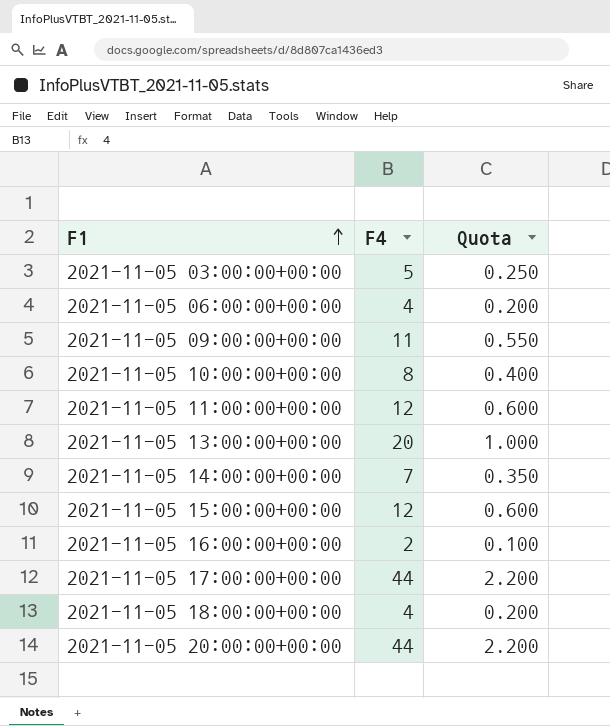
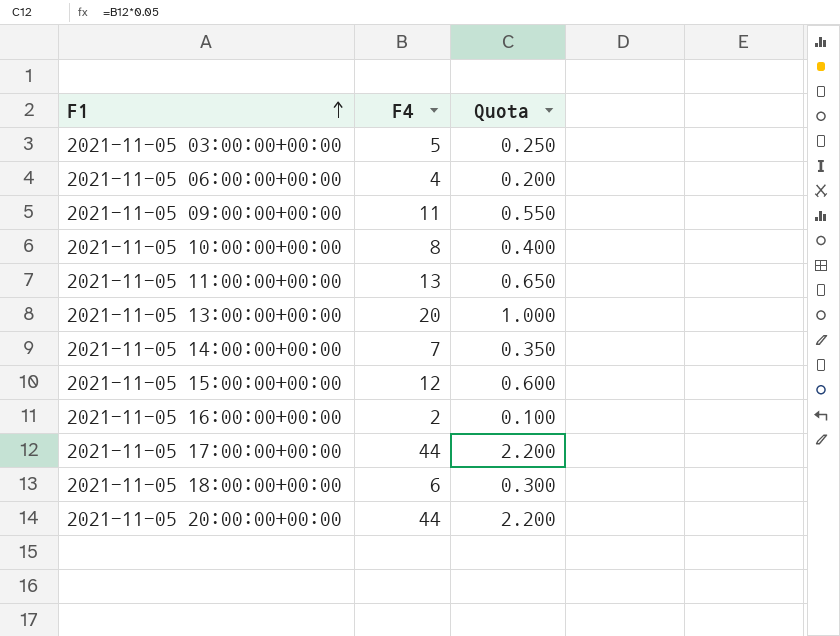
2021-11-05 11:00:00+00:00 | F4: 12 -> 13
2021-11-05 11:00:00+00:00 | Quota: 0.600 -> 0.650
2021-11-05 18:00:00+00:00 | F4: 4 -> 6
2021-11-05 18:00:00+00:00 | Quota: 0.200 -> 0.300

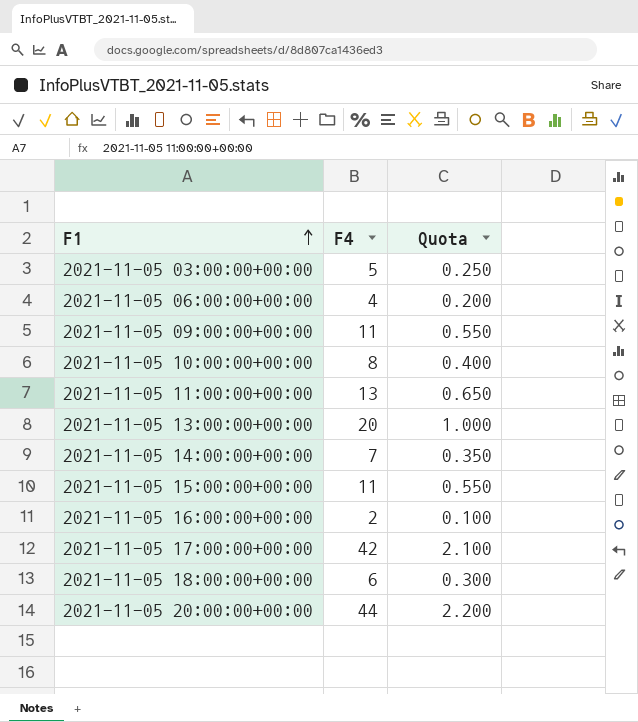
2021-11-05 15:00:00+00:00 | F4: 12 -> 11
2021-11-05 15:00:00+00:00 | Quota: 0.600 -> 0.550
2021-11-05 17:00:00+00:00 | F4: 44 -> 42
2021-11-05 17:00:00+00:00 | Quota: 2.200 -> 2.100

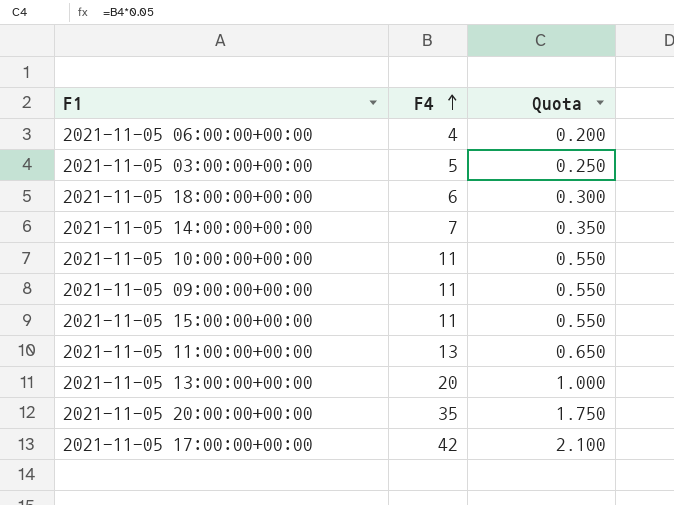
row order: F1 ascending -> F4 ascending
row 2021-11-05 16:00:00+00:00: 2 | 0.100 -> none
2021-11-05 10:00:00+00:00 | F4: 8 -> 11
2021-11-05 10:00:00+00:00 | Quota: 0.400 -> 0.550
2021-11-05 20:00:00+00:00 | F4: 44 -> 35
2021-11-05 20:00:00+00:00 | Quota: 2.200 -> 1.750

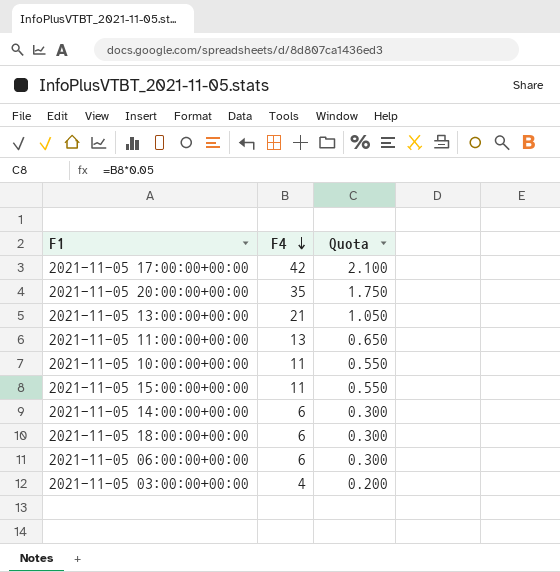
row order: F4 ascending -> F4 descending
row 2021-11-05 09:00:00+00:00: 11 | 0.550 -> none
2021-11-05 13:00:00+00:00 | F4: 20 -> 21
2021-11-05 13:00:00+00:00 | Quota: 1.000 -> 1.050
2021-11-05 14:00:00+00:00 | F4: 7 -> 6
2021-11-05 14:00:00+00:00 | Quota: 0.350 -> 0.300
2021-11-05 06:00:00+00:00 | F4: 4 -> 6
2021-11-05 06:00:00+00:00 | Quota: 0.200 -> 0.300
2021-11-05 03:00:00+00:00 | F4: 5 -> 4
2021-11-05 03:00:00+00:00 | Quota: 0.250 -> 0.200

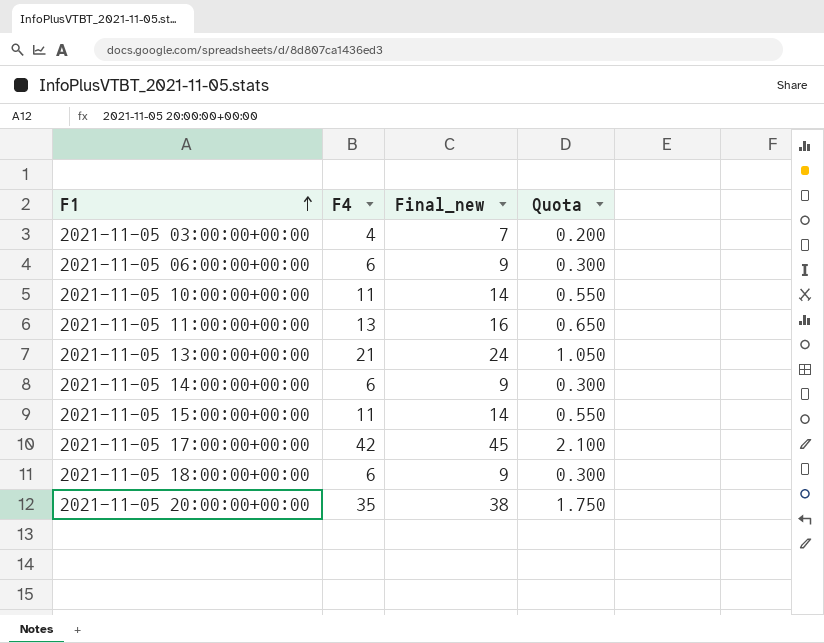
row order: F4 descending -> F1 ascending
column Final_new | formula: none -> [F4] + 3

